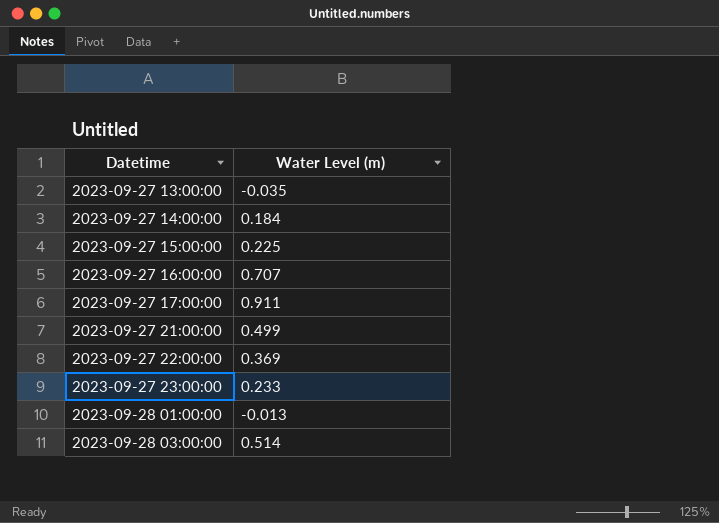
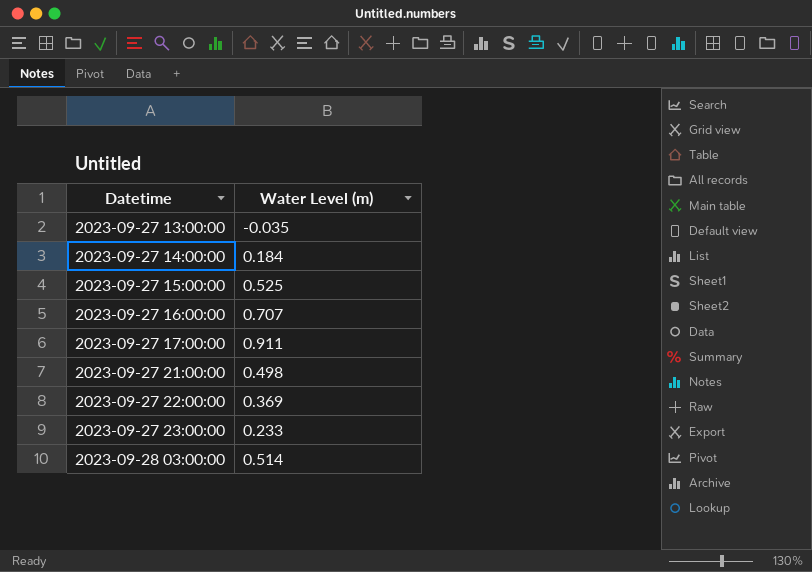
row 2023-09-28 01:00:00: -0.013 -> none
2023-09-27 15:00:00 | Water Level (m): 0.225 -> 0.525
2023-09-27 21:00:00 | Water Level (m): 0.499 -> 0.498

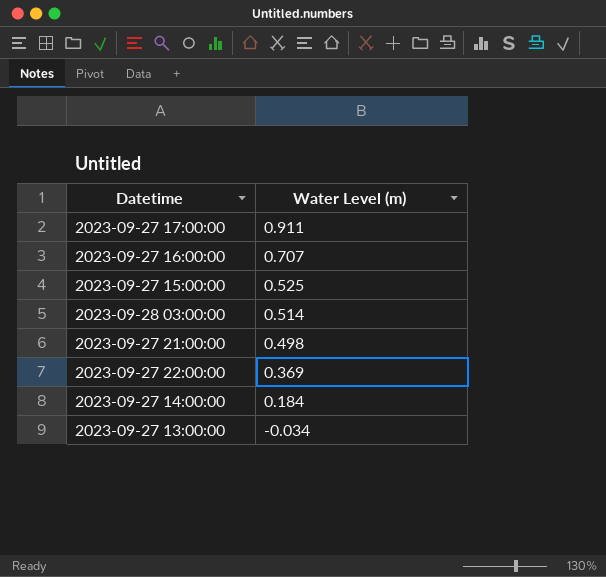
row order: Datetime ascending -> Water Level (m) descending
row 2023-09-27 23:00:00: 0.233 -> none
2023-09-27 13:00:00 | Water Level (m): -0.035 -> -0.034

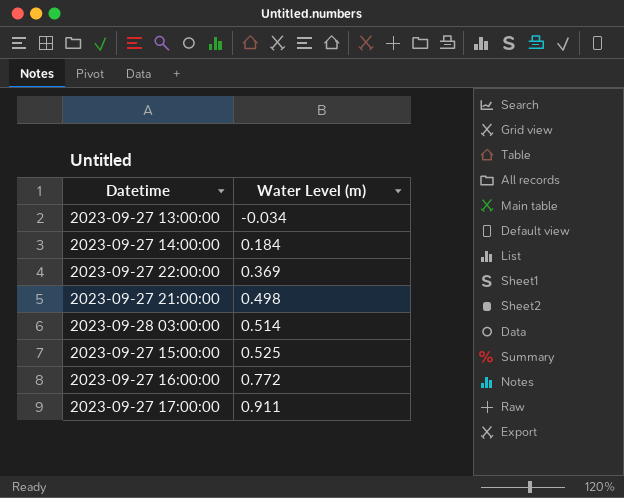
row order: Water Level (m) descending -> Water Level (m) ascending
2023-09-27 16:00:00 | Water Level (m): 0.707 -> 0.772

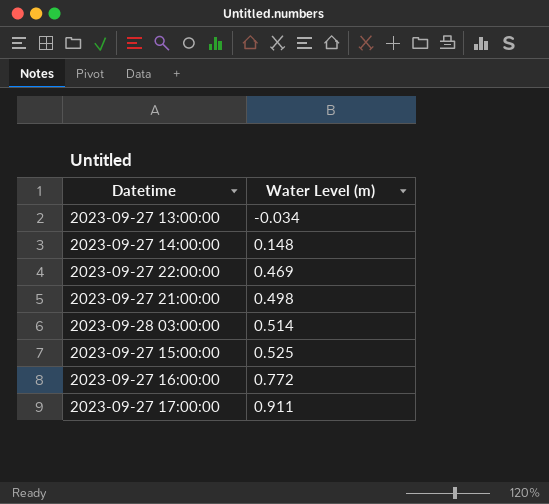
2023-09-27 14:00:00 | Water Level (m): 0.184 -> 0.148
2023-09-27 22:00:00 | Water Level (m): 0.369 -> 0.469

